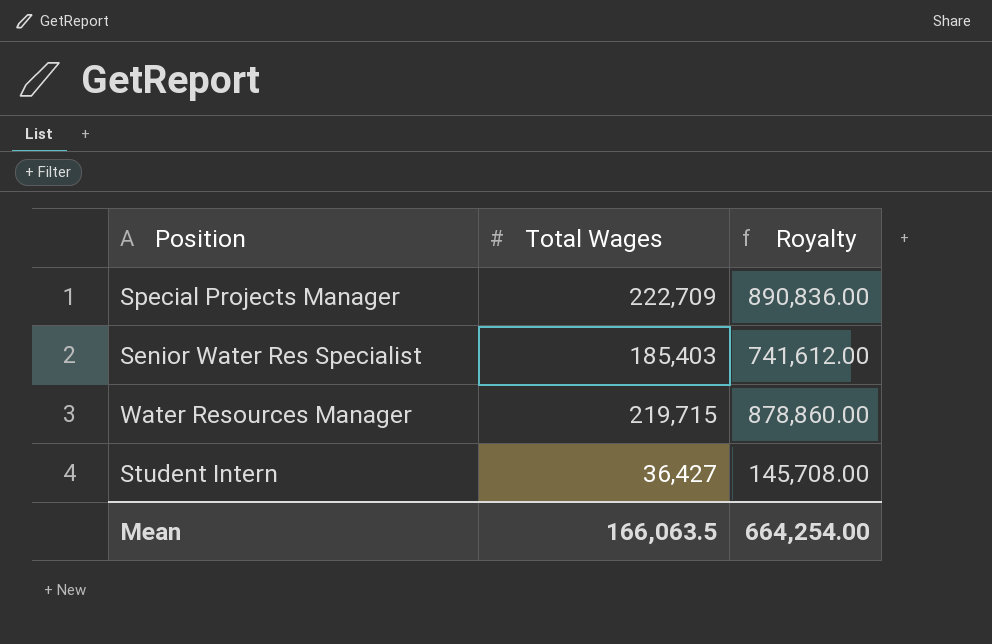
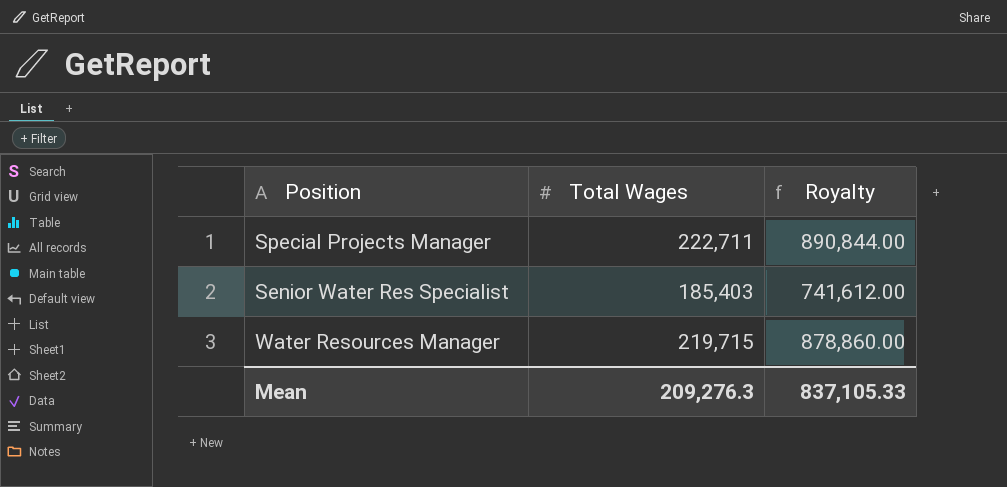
row Student Intern: 36,427 | 145,708.00 -> none
Special Projects Manager | Total Wages: 222,709 -> 222,711
Special Projects Manager | Royalty: 890,836.00 -> 890,844.00
Mean | Total Wages: 166,063.5 -> 209,276.3
Mean | Royalty: 664,254.00 -> 837,105.33

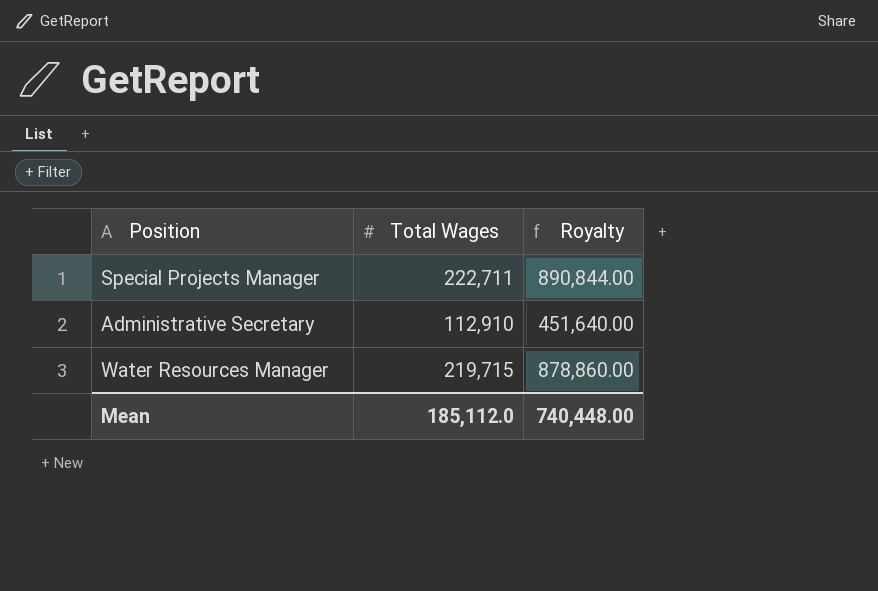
row Senior Water Res Specialist: 185,403 | 741,612.00 -> none
row Administrative Secretary: none -> 112,910 | 451,640.00
Mean | Total Wages: 209,276.3 -> 185,112.0
Mean | Royalty: 837,105.33 -> 740,448.00

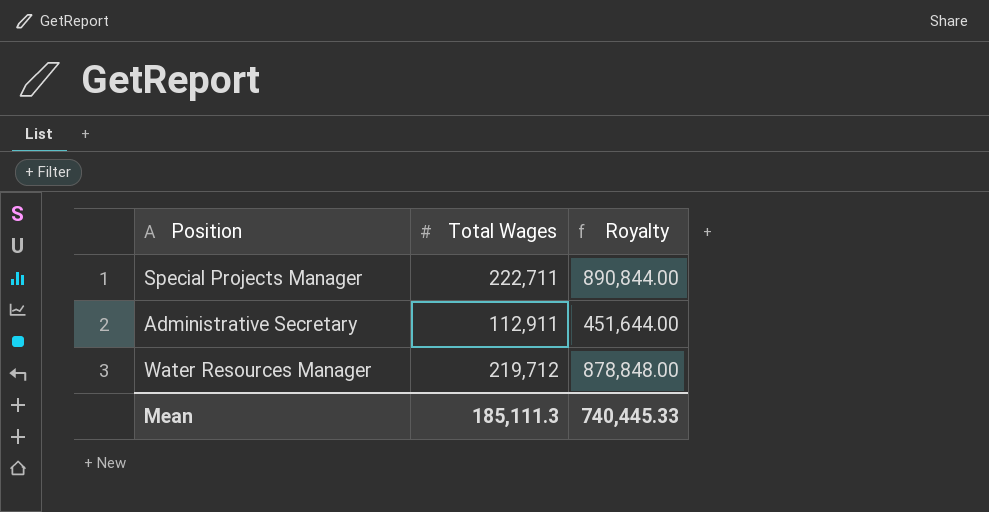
Administrative Secretary | Total Wages: 112,910 -> 112,911
Administrative Secretary | Royalty: 451,640.00 -> 451,644.00
Water Resources Manager | Total Wages: 219,715 -> 219,712
Water Resources Manager | Royalty: 878,860.00 -> 878,848.00
Mean | Total Wages: 185,112.0 -> 185,111.3
Mean | Royalty: 740,448.00 -> 740,445.33

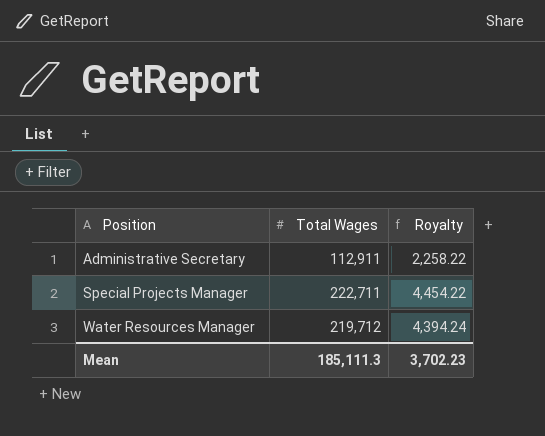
row order: none -> Position ascending
column Royalty | formula: [Total Wages] * 4 -> [Total Wages] * 0.02
Mean | Royalty: 740,445.33 -> 3,702.23

